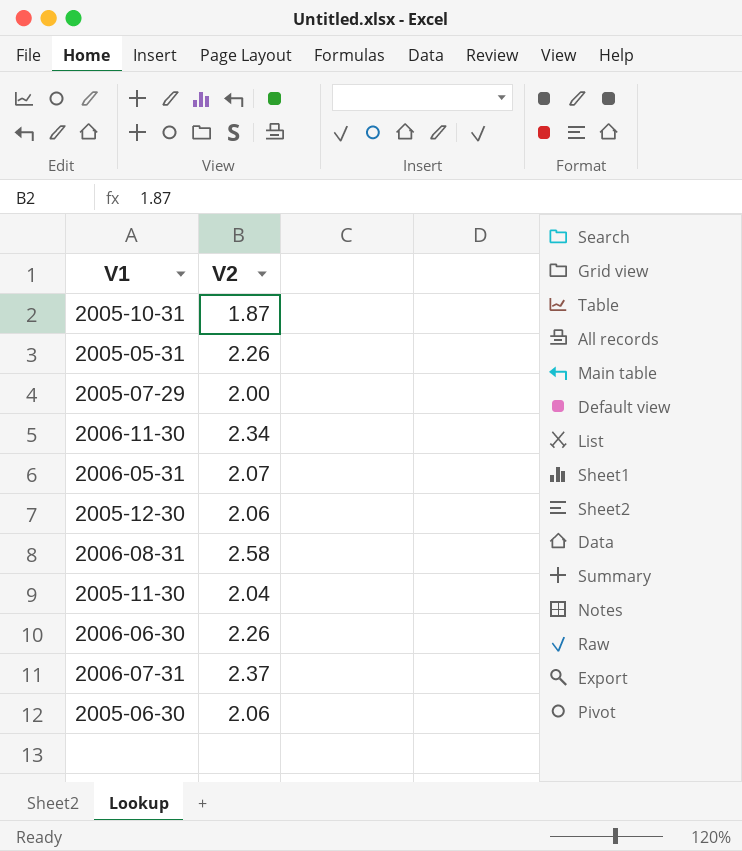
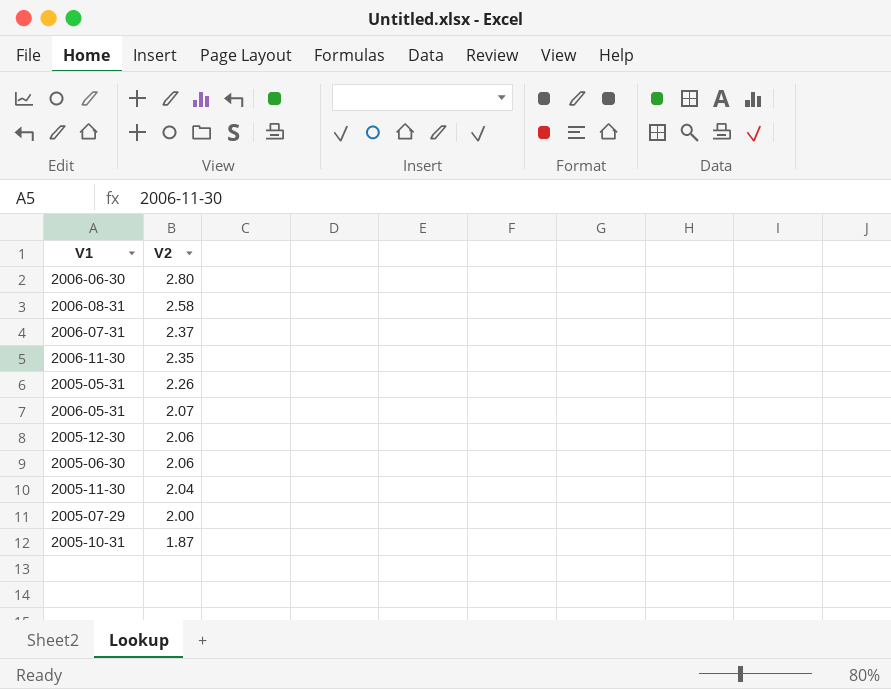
row order: none -> V2 descending
2006-06-30 | V2: 2.26 -> 2.80
2006-11-30 | V2: 2.34 -> 2.35

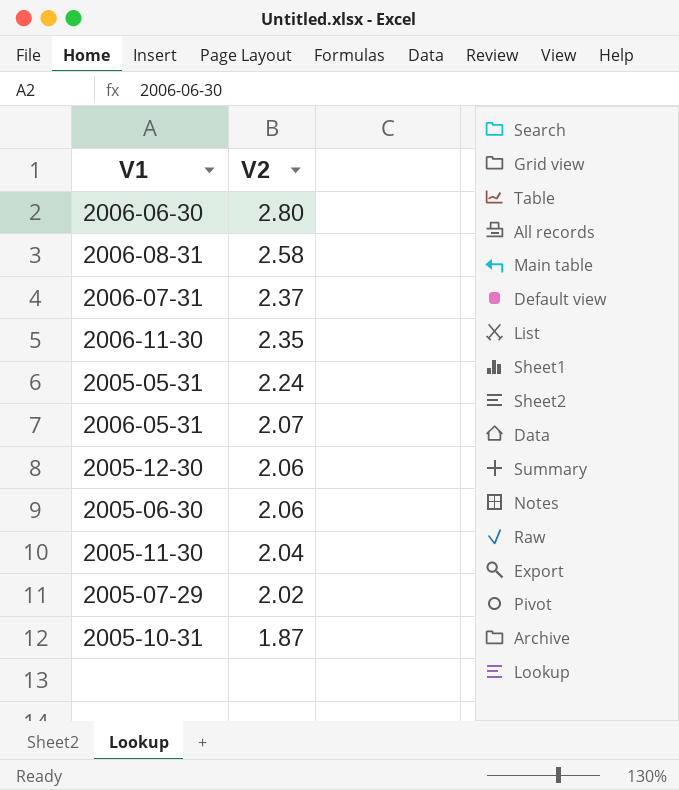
2005-05-31 | V2: 2.26 -> 2.24
2005-07-29 | V2: 2.00 -> 2.02

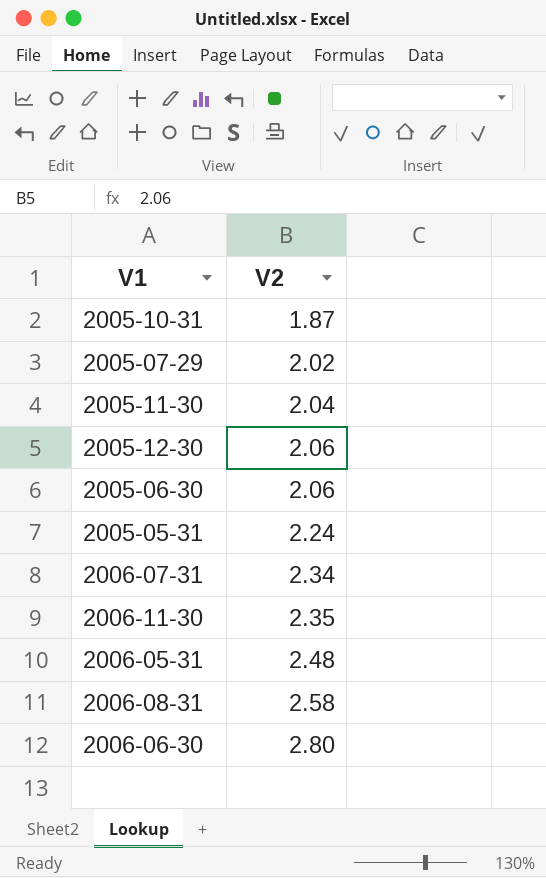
row order: V2 descending -> V2 ascending
2006-07-31 | V2: 2.37 -> 2.34
2006-05-31 | V2: 2.07 -> 2.48

